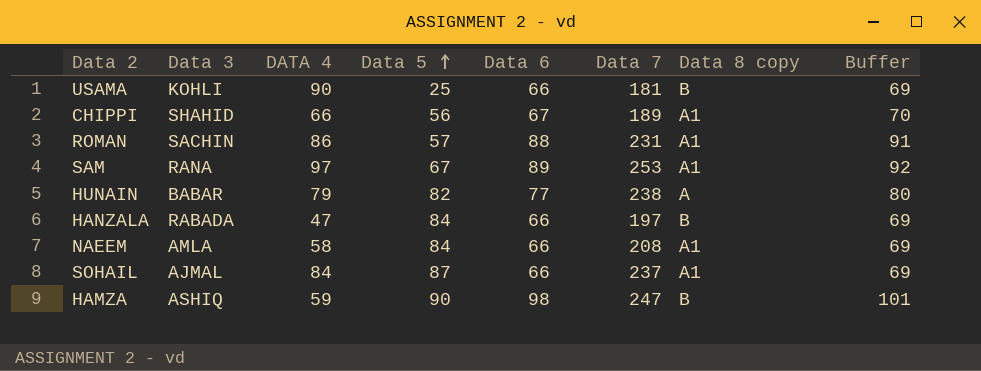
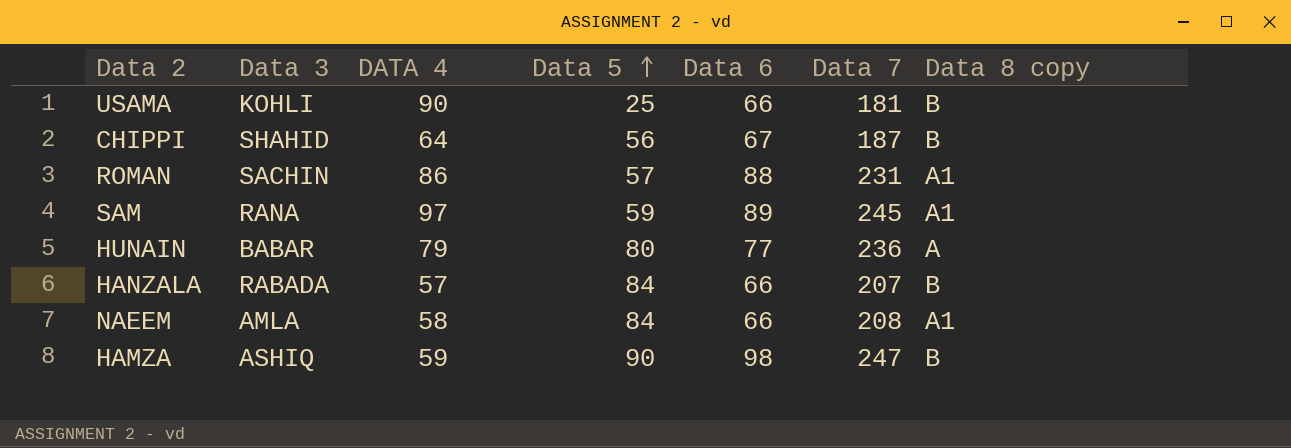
column Buffer | formula: [Data 6] + 3 -> none
row SOHAIL: AJMAL | 84 | 87 | 66 | 237 | A1 | 69 -> none
CHIPPI | DATA 4: 66 -> 64
CHIPPI | Data 7: 189 -> 187
CHIPPI | Data 8 copy: A1 -> B
SAM | Data 5: 67 -> 59
SAM | Data 7: 253 -> 245
HUNAIN | Data 5: 82 -> 80
HUNAIN | Data 7: 238 -> 236
HANZALA | DATA 4: 47 -> 57
HANZALA | Data 7: 197 -> 207

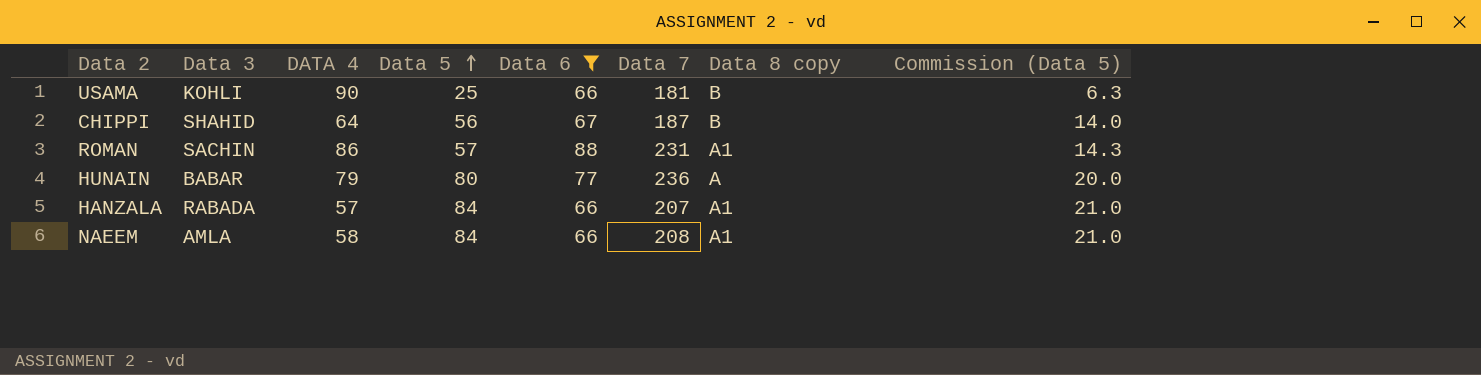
filter: none -> Data 6 <= 88
column Commission (Data 5) | formula: none -> [Data 5] * 0.25
HANZALA | Data 8 copy: B -> A1

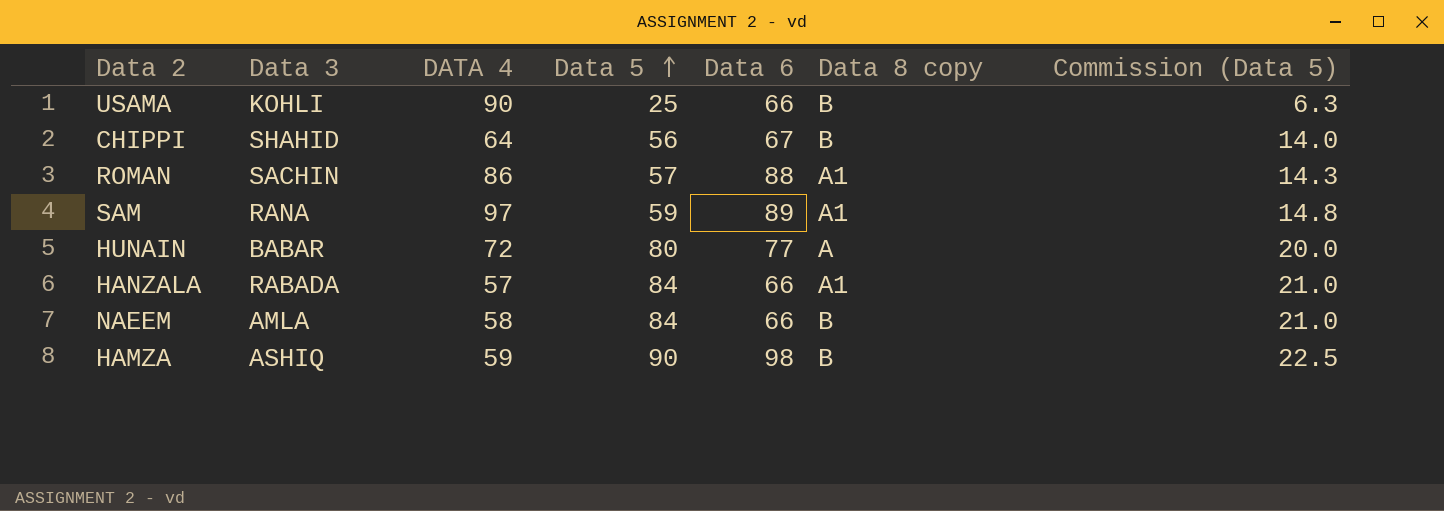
filter: Data 6 <= 88 -> none
column Data 7 | formula: [DATA 4] + [Data 5] + [Data 6] -> none
HUNAIN | DATA 4: 79 -> 72
NAEEM | Data 8 copy: A1 -> B

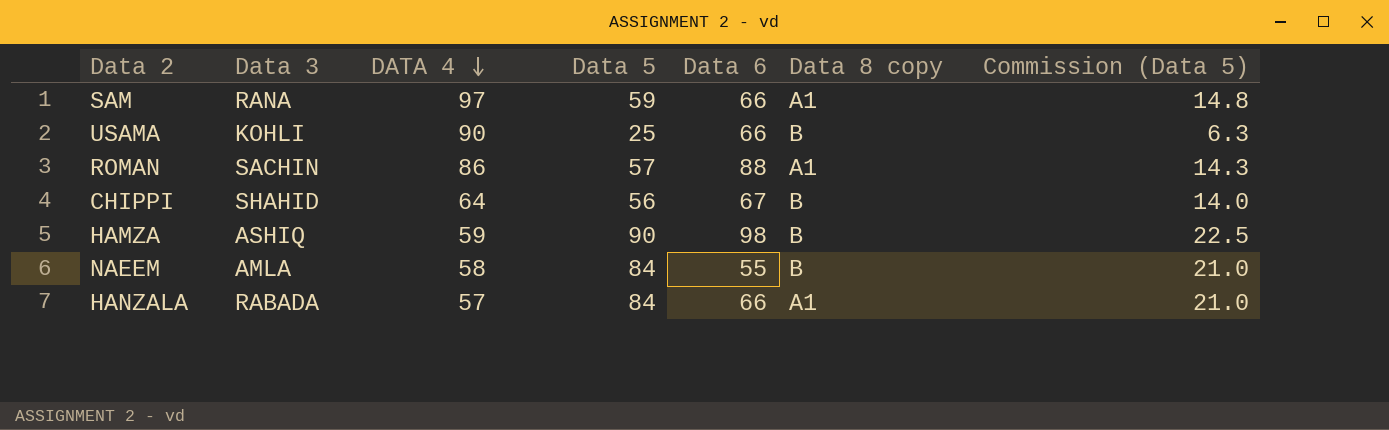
row order: Data 5 ascending -> DATA 4 descending
row HUNAIN: BABAR | 72 | 80 | 77 | A | 20.0 -> none
SAM | Data 6: 89 -> 66
NAEEM | Data 6: 66 -> 55

